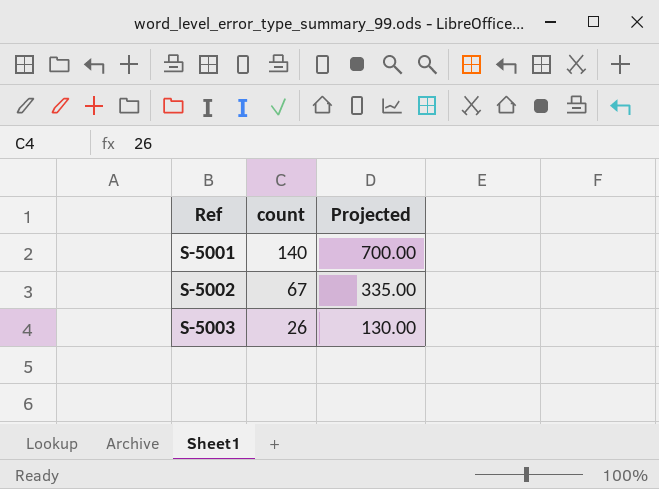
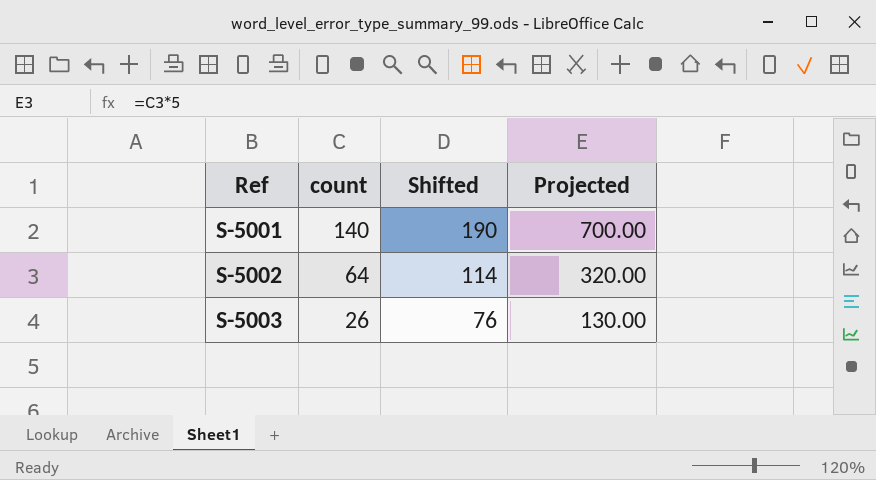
column Shifted | formula: none -> [count] + 50
S-5002 | count: 67 -> 64
S-5002 | Projected: 335.00 -> 320.00

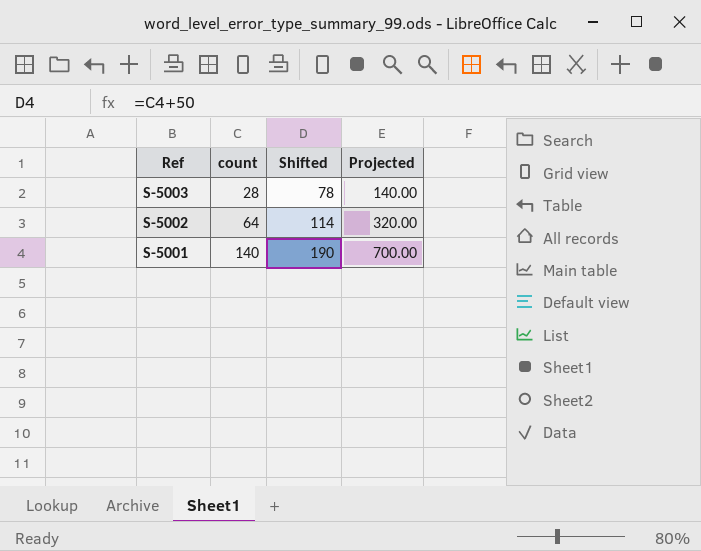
row order: Ref ascending -> Ref descending
S-5003 | count: 26 -> 28
S-5003 | Shifted: 76 -> 78
S-5003 | Projected: 130.00 -> 140.00

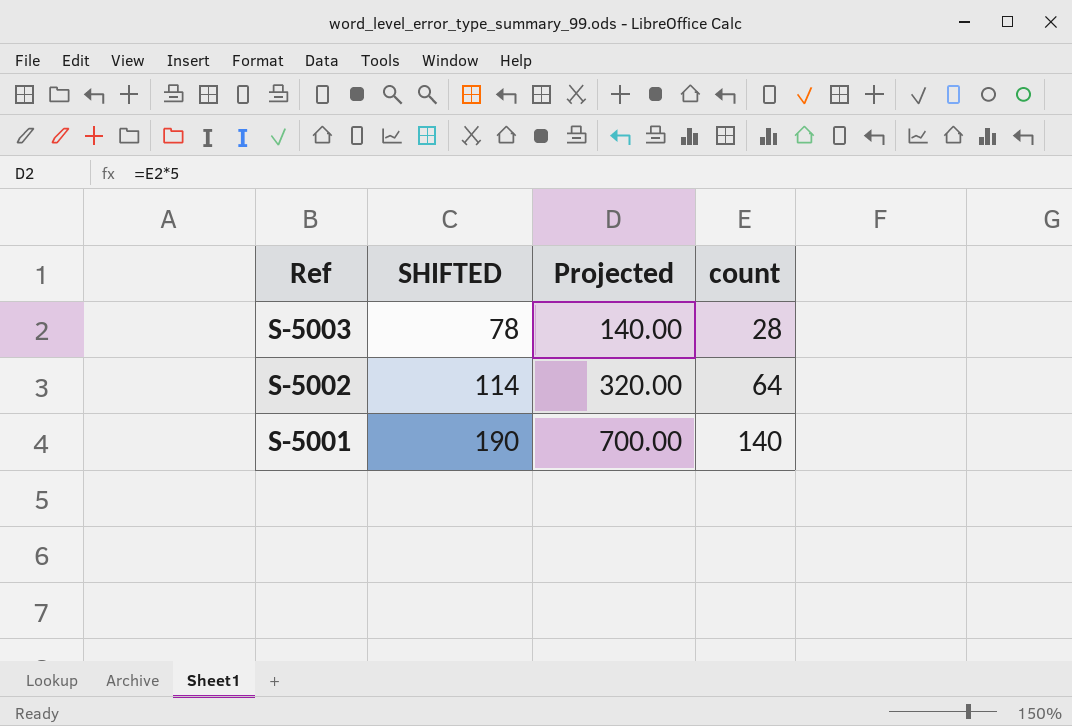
column name: Shifted -> SHIFTED
column count | position: 2 -> 4

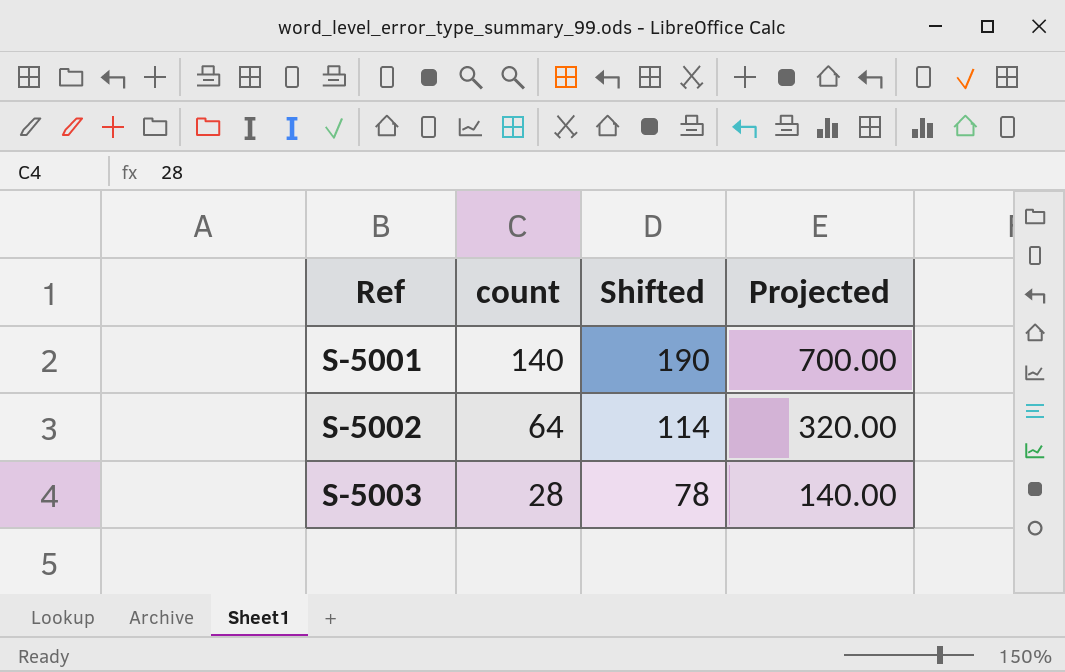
row order: Ref descending -> Ref ascending
column count | position: 4 -> 2
column name: SHIFTED -> Shifted

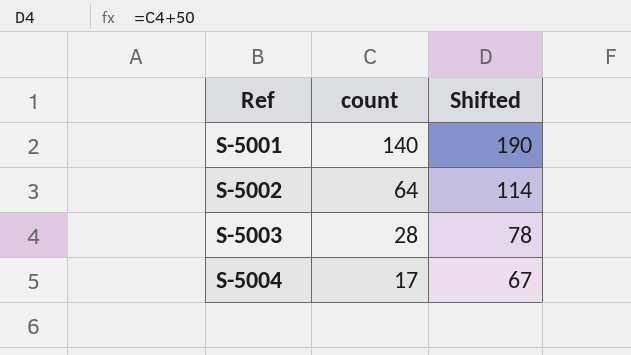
column Projected | formula: [count] * 5 -> none
row S-5004: none -> 17 | 67

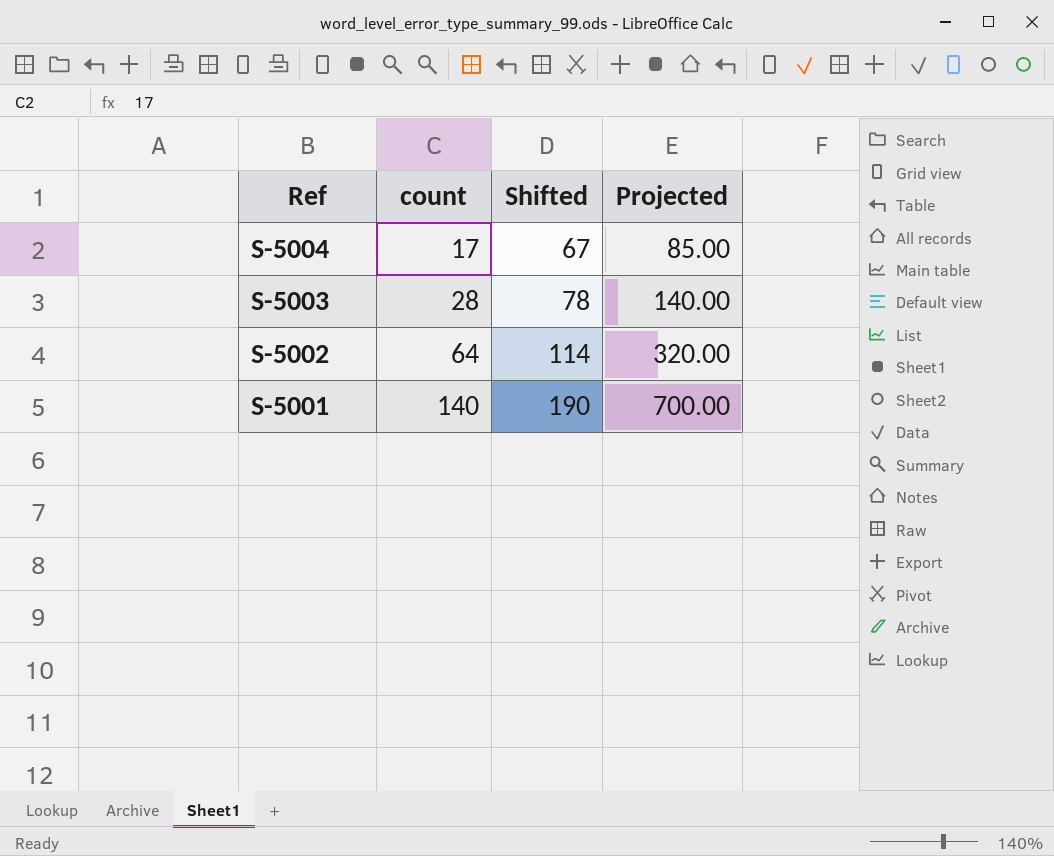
row order: Ref ascending -> Ref descending
column Projected | formula: none -> [count] * 5

